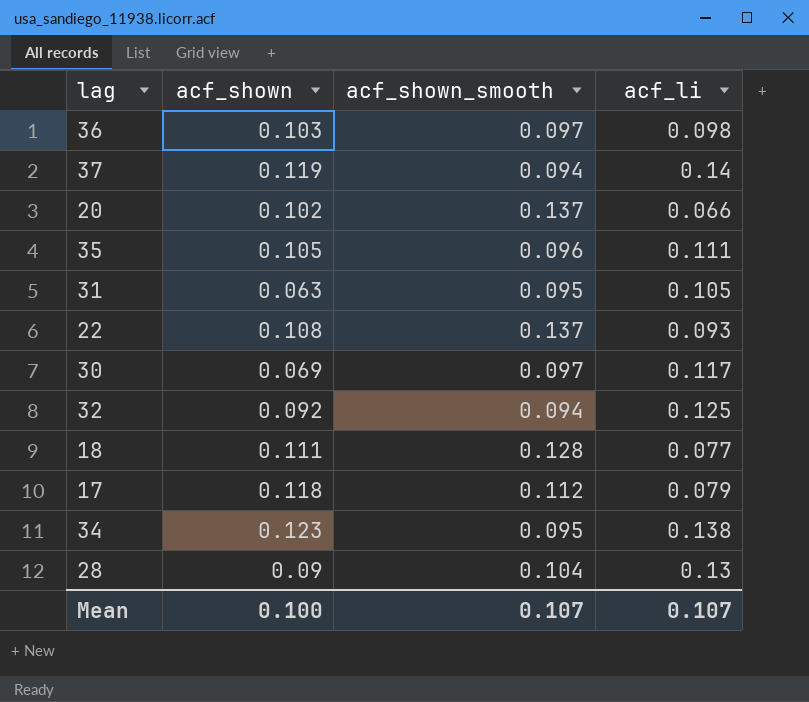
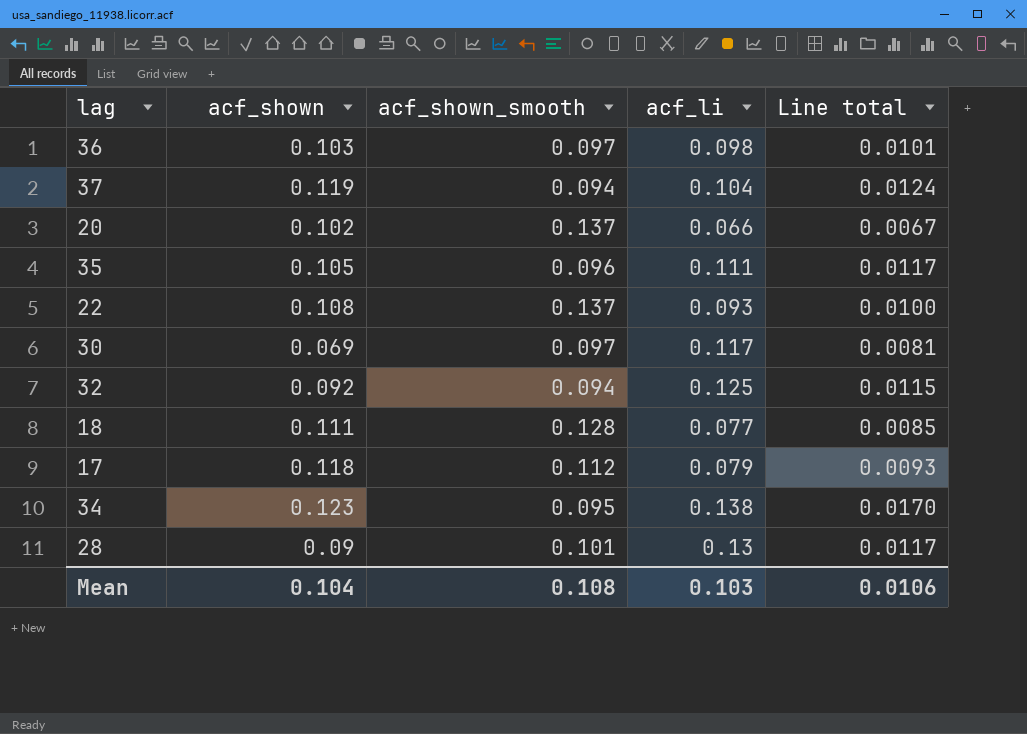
column Line total | formula: none -> [acf_shown] * [acf_li]
row 31: 0.063 | 0.095 | 0.105 -> none
37 | acf_li: 0.14 -> 0.104
28 | acf_shown_smooth: 0.104 -> 0.101
Mean | acf_shown: 0.100 -> 0.104
Mean | acf_shown_smooth: 0.107 -> 0.108
Mean | acf_li: 0.107 -> 0.103

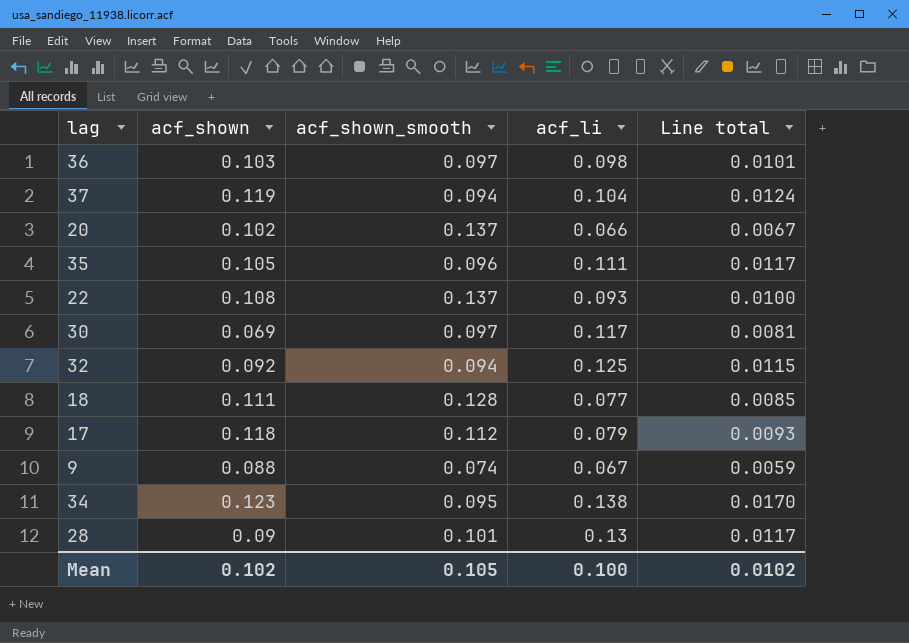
row 9: none -> 0.088 | 0.074 | 0.067 | 0.0059
Mean | acf_shown: 0.104 -> 0.102
Mean | acf_shown_smooth: 0.108 -> 0.105
Mean | acf_li: 0.103 -> 0.100
Mean | Line total: 0.0106 -> 0.0102

